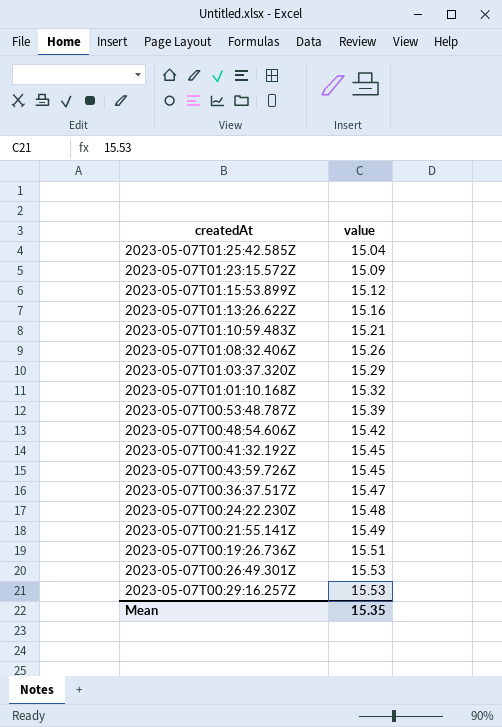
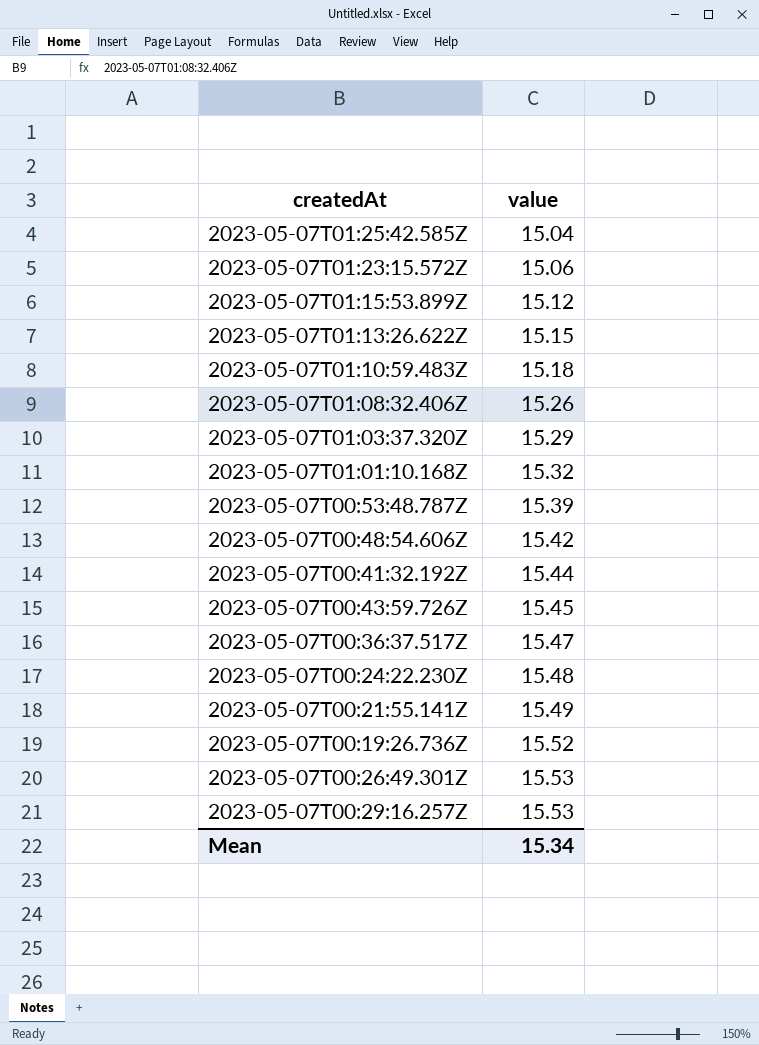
2023-05-07T01:23:15.572Z | value: 15.09 -> 15.06
2023-05-07T01:13:26.622Z | value: 15.16 -> 15.15
2023-05-07T01:10:59.483Z | value: 15.21 -> 15.18
2023-05-07T00:41:32.192Z | value: 15.45 -> 15.44
2023-05-07T00:19:26.736Z | value: 15.51 -> 15.52
Mean | value: 15.35 -> 15.34

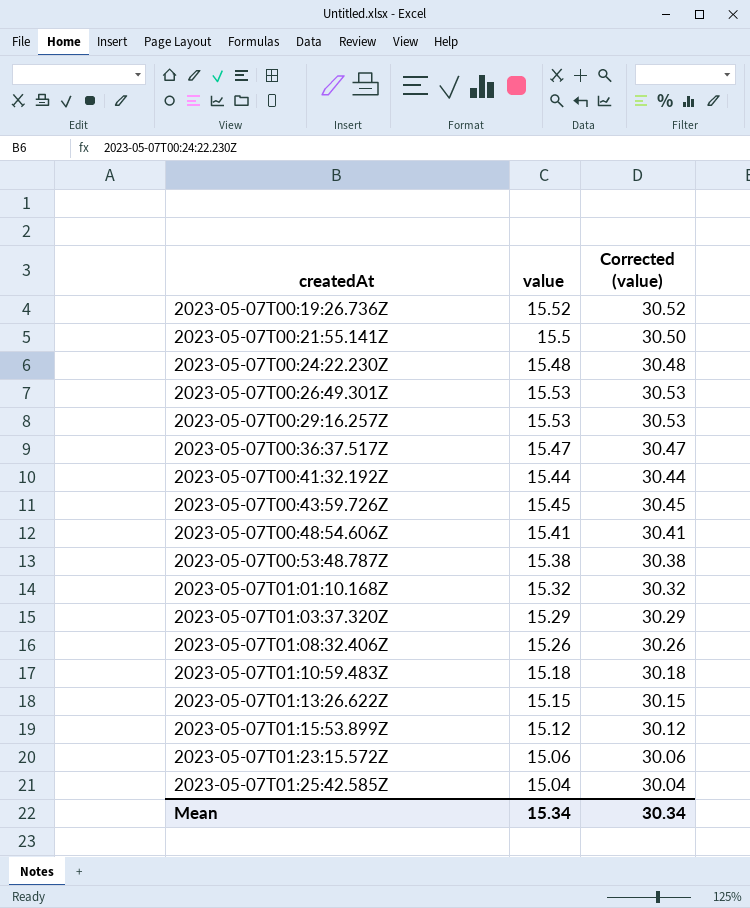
row order: value ascending -> createdAt ascending
column Corrected (value) | formula: none -> [value] + 15
2023-05-07T00:21:55.141Z | value: 15.49 -> 15.5
2023-05-07T00:48:54.606Z | value: 15.42 -> 15.41
2023-05-07T00:53:48.787Z | value: 15.39 -> 15.38

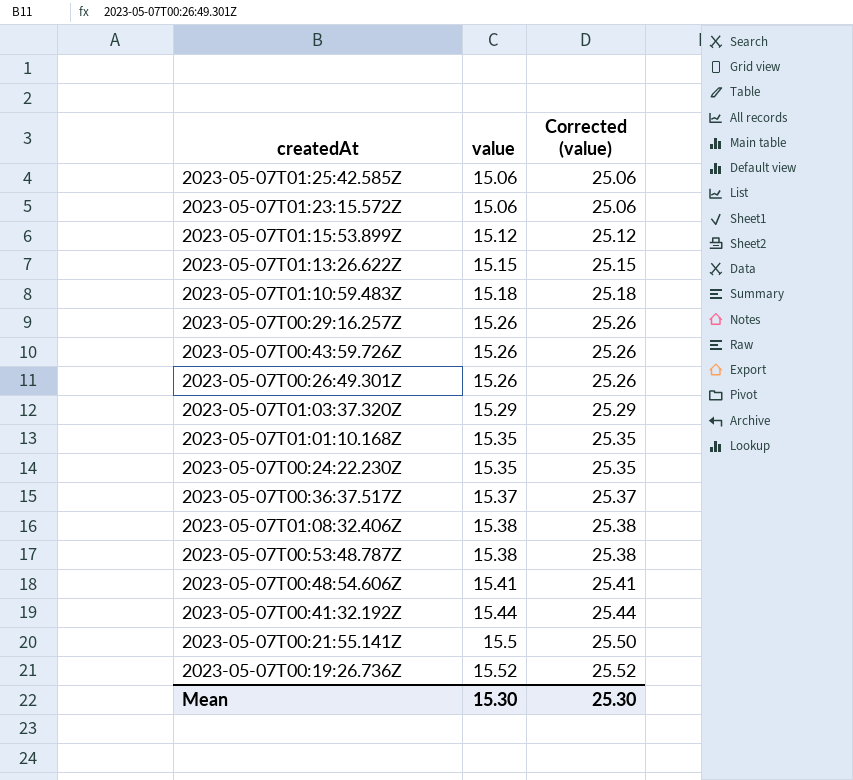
row order: createdAt ascending -> value ascending
column Corrected (value) | formula: [value] + 15 -> [value] + 10
2023-05-07T01:25:42.585Z | value: 15.04 -> 15.06
2023-05-07T00:29:16.257Z | value: 15.53 -> 15.26
2023-05-07T00:43:59.726Z | value: 15.45 -> 15.26
2023-05-07T00:26:49.301Z | value: 15.53 -> 15.26
2023-05-07T01:01:10.168Z | value: 15.32 -> 15.35
2023-05-07T00:24:22.230Z | value: 15.48 -> 15.35
2023-05-07T00:36:37.517Z | value: 15.47 -> 15.37
2023-05-07T01:08:32.406Z | value: 15.26 -> 15.38
Mean | value: 15.34 -> 15.30
Mean | Corrected (value): 30.34 -> 25.30

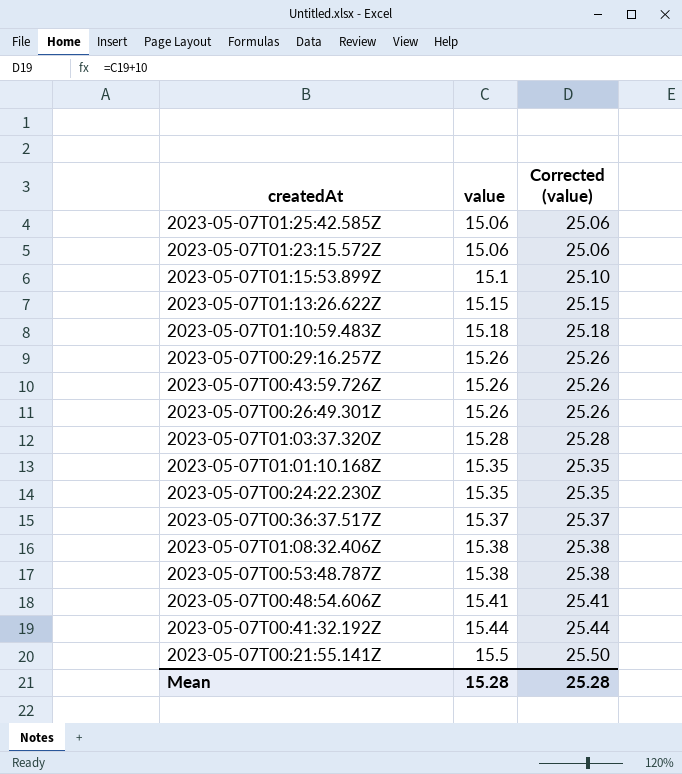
row 2023-05-07T00:19:26.736Z: 15.52 | 25.52 -> none
2023-05-07T01:15:53.899Z | value: 15.12 -> 15.1
2023-05-07T01:15:53.899Z | Corrected (value): 25.12 -> 25.10
2023-05-07T01:03:37.320Z | value: 15.29 -> 15.28
2023-05-07T01:03:37.320Z | Corrected (value): 25.29 -> 25.28
Mean | value: 15.30 -> 15.28
Mean | Corrected (value): 25.30 -> 25.28

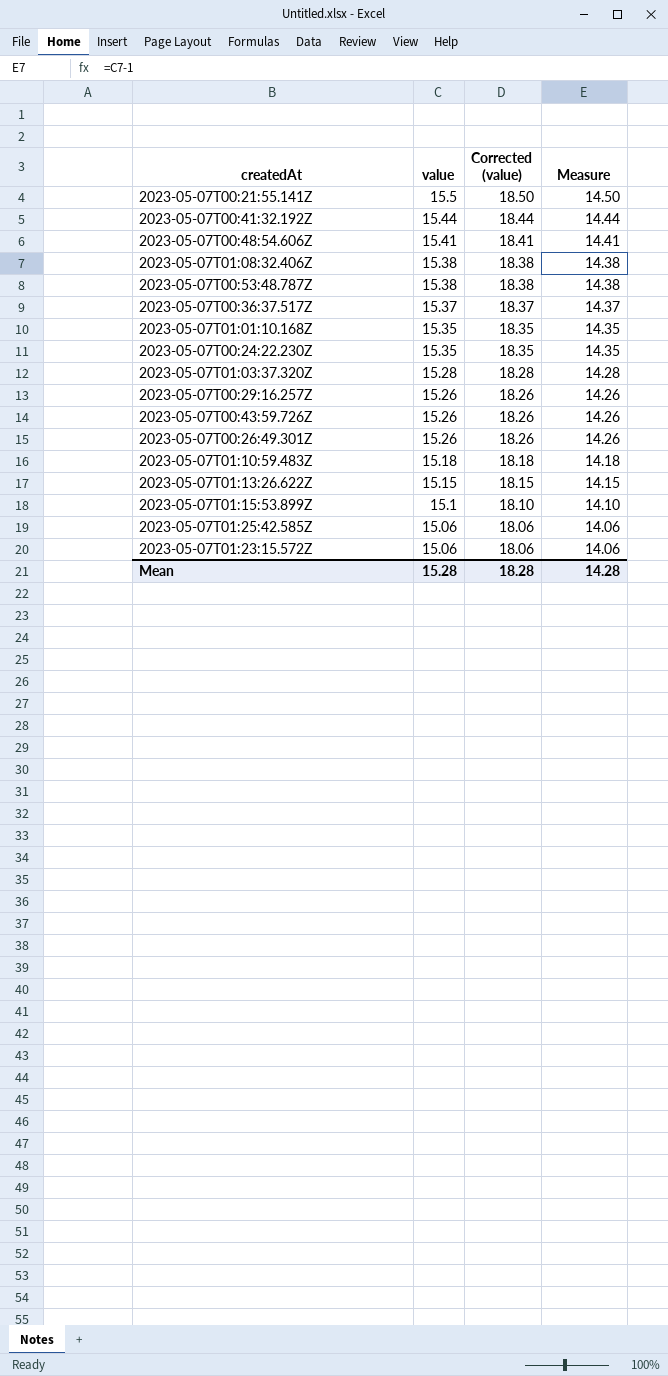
row order: value ascending -> value descending
column Corrected (value) | formula: [value] + 10 -> [value] + 3
column Measure | formula: none -> [value] - 1
Mean | Corrected (value): 25.28 -> 18.28

